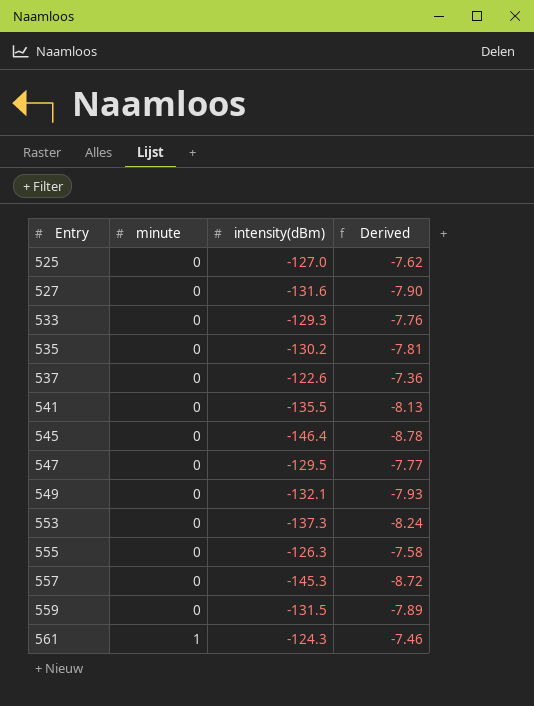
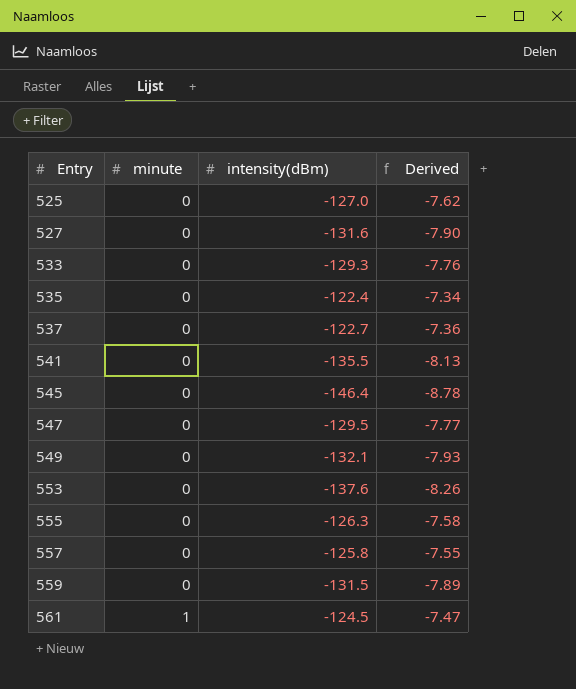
535 | intensity(dBm): -130.2 -> -122.4
535 | Derived: -7.81 -> -7.34
537 | intensity(dBm): -122.6 -> -122.7
553 | intensity(dBm): -137.3 -> -137.6
553 | Derived: -8.24 -> -8.26
557 | intensity(dBm): -145.3 -> -125.8
557 | Derived: -8.72 -> -7.55
561 | intensity(dBm): -124.3 -> -124.5
561 | Derived: -7.46 -> -7.47

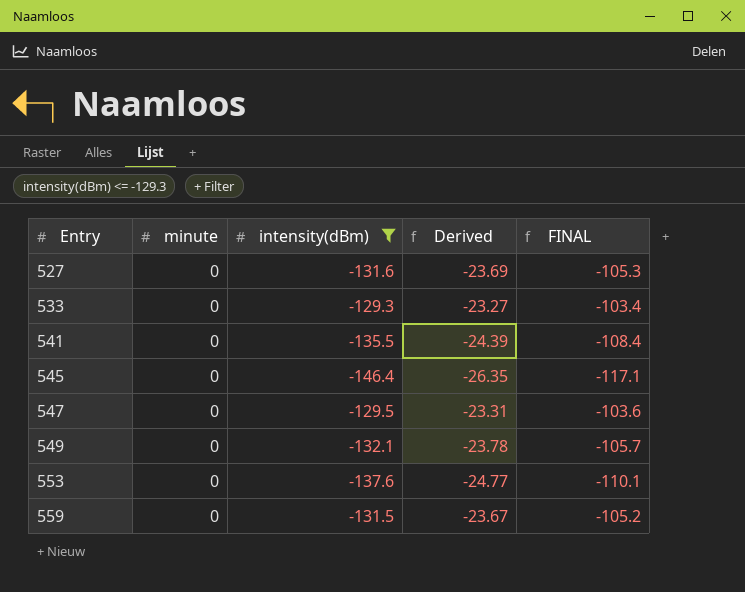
filter: none -> intensity(dBm) <= -129.3
column Derived | formula: [intensity(dBm)] * 0.06 -> [intensity(dBm)] * 0.18
column FINAL | formula: none -> [intensity(dBm)] * 0.8

